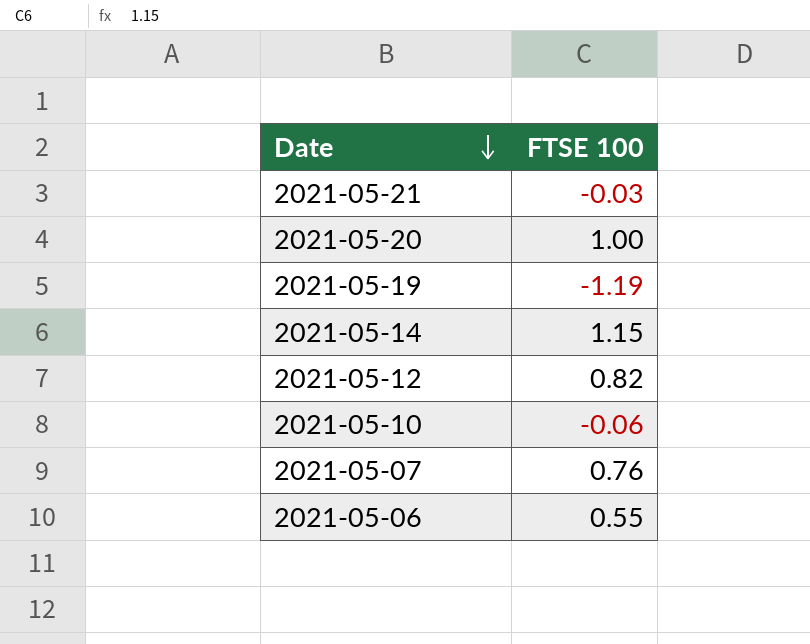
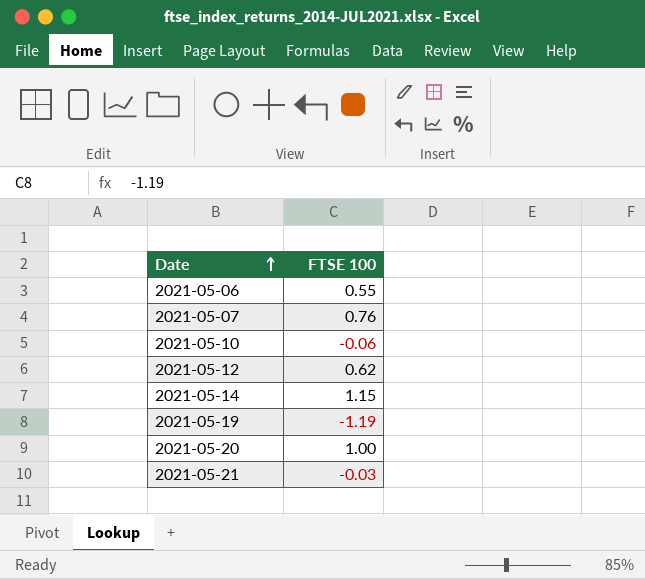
row order: Date descending -> Date ascending
2021-05-12 | FTSE 100: 0.82 -> 0.62

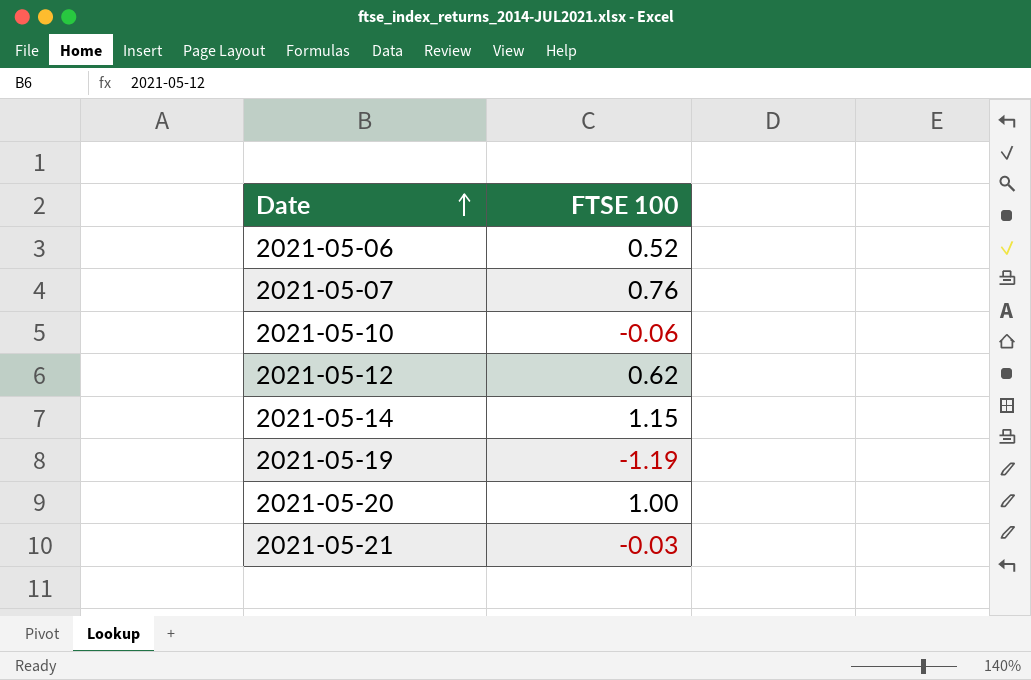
2021-05-06 | FTSE 100: 0.55 -> 0.52

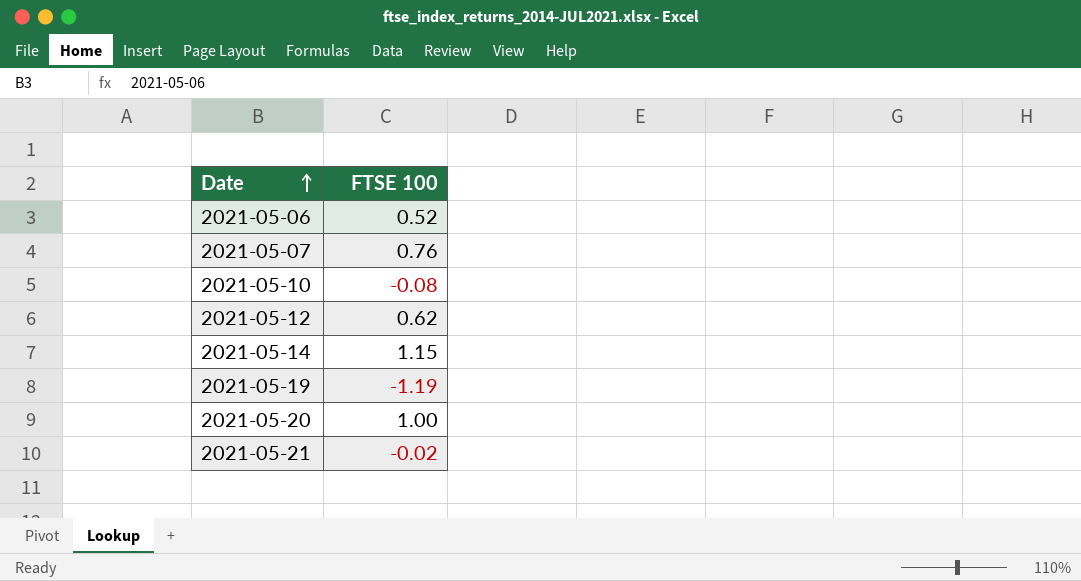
2021-05-10 | FTSE 100: -0.06 -> -0.08
2021-05-21 | FTSE 100: -0.03 -> -0.02

